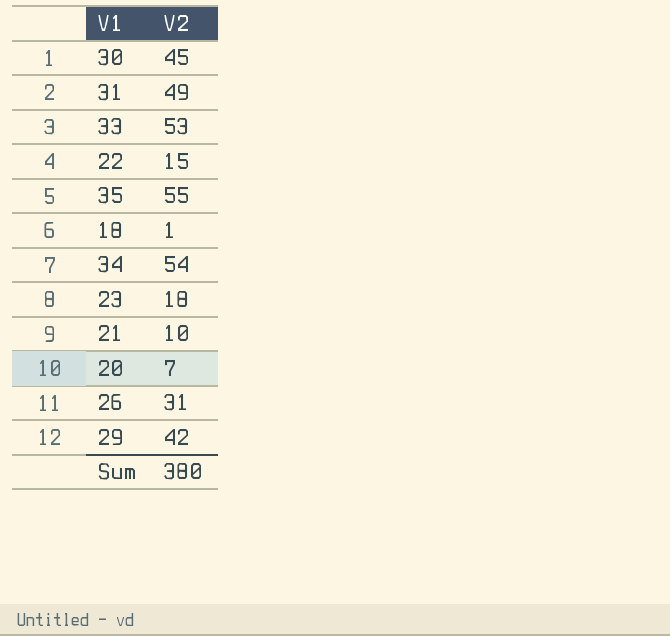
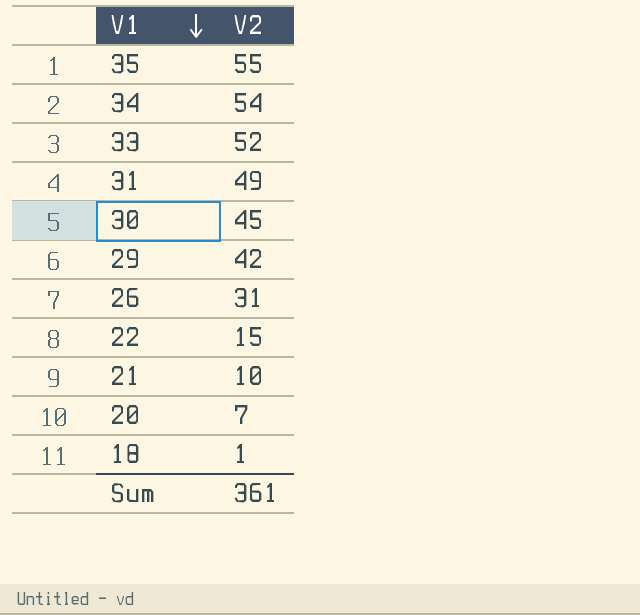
row order: none -> V1 descending
row 23: 18 -> none
33 | V2: 53 -> 52
Sum | V2: 380 -> 361

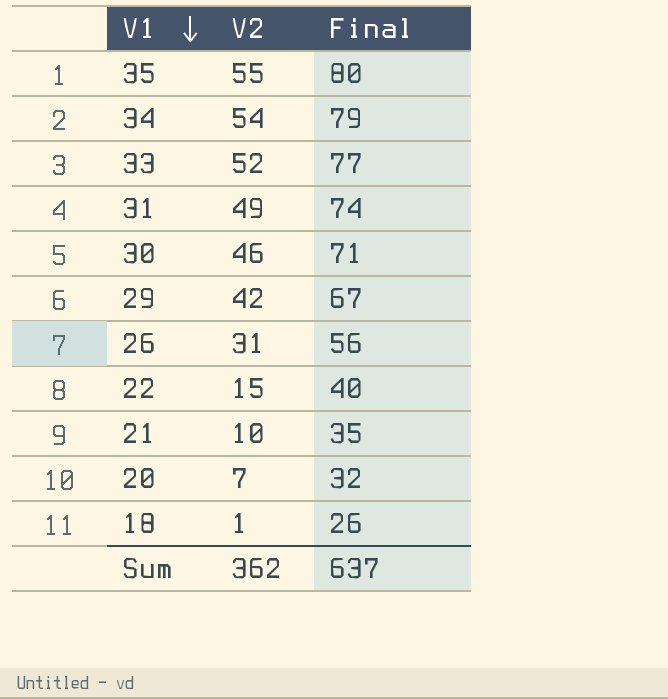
column Final | formula: none -> [V2] + 25
30 | V2: 45 -> 46
Sum | V2: 361 -> 362

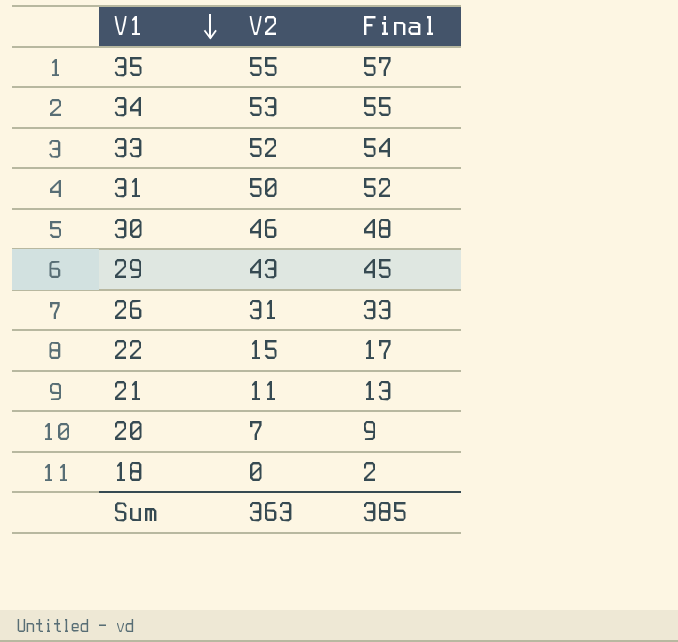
column Final | formula: [V2] + 25 -> [V2] + 2
34 | V2: 54 -> 53
31 | V2: 49 -> 50
29 | V2: 42 -> 43
21 | V2: 10 -> 11
18 | V2: 1 -> 0
Sum | V2: 362 -> 363
Sum | Final: 637 -> 385

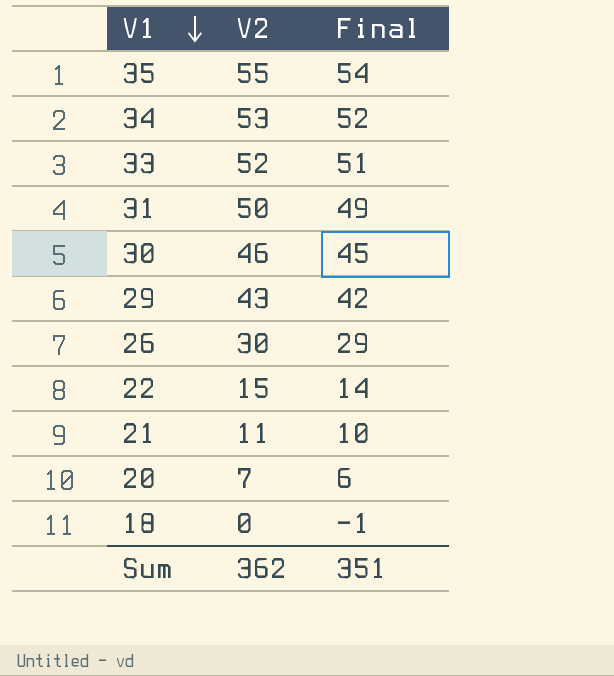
column Final | formula: [V2] + 2 -> [V2] - 1
26 | V2: 31 -> 30
Sum | V2: 363 -> 362
Sum | Final: 385 -> 351

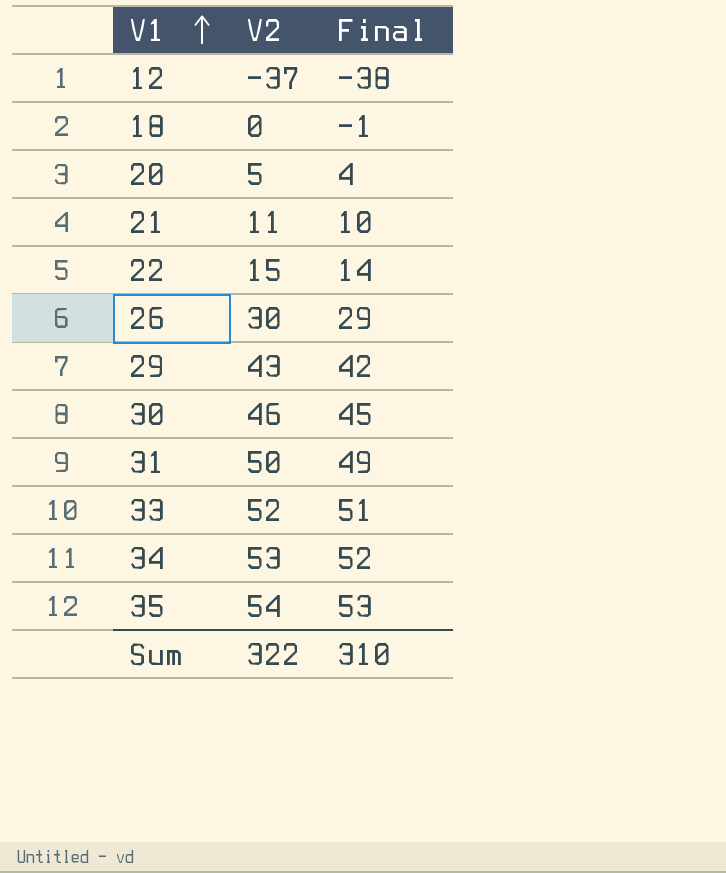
row order: V1 descending -> V1 ascending
row 12: none -> -37 | -38
20 | V2: 7 -> 5
20 | Final: 6 -> 4
35 | V2: 55 -> 54
35 | Final: 54 -> 53
Sum | V2: 362 -> 322
Sum | Final: 351 -> 310

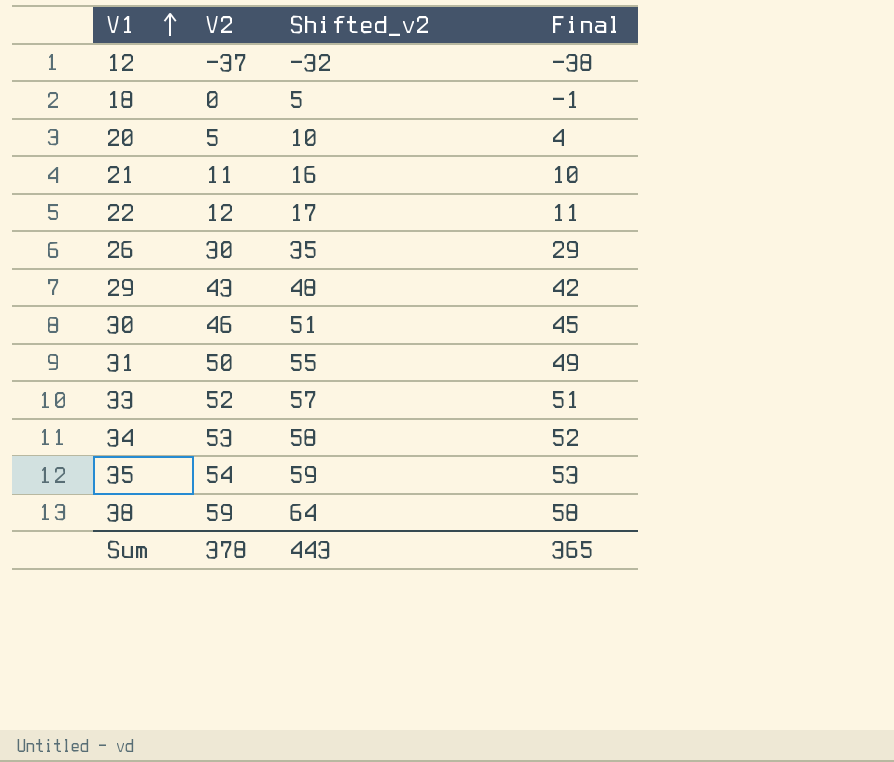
column Shifted_v2 | formula: none -> [V2] + 5
22 | V2: 15 -> 12
22 | Final: 14 -> 11
row 38: none -> 59 | 64 | 58
Sum | V2: 322 -> 378
Sum | Final: 310 -> 365

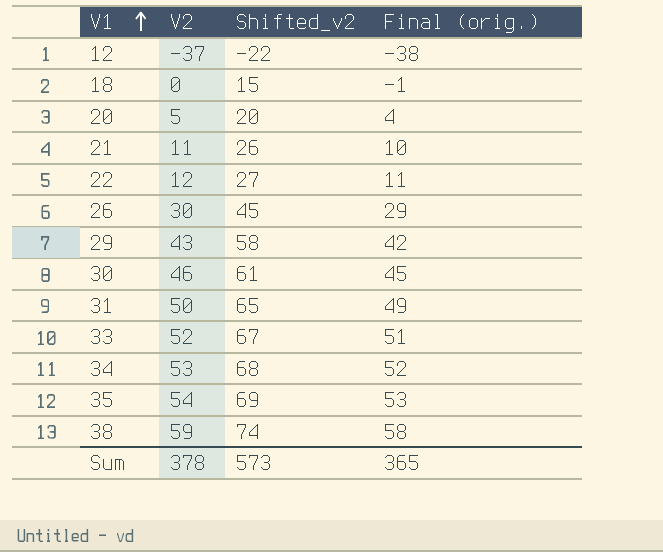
column Shifted_v2 | formula: [V2] + 5 -> [V2] + 15
column name: Final -> Final (orig.)
Sum | Shifted_v2: 443 -> 573

